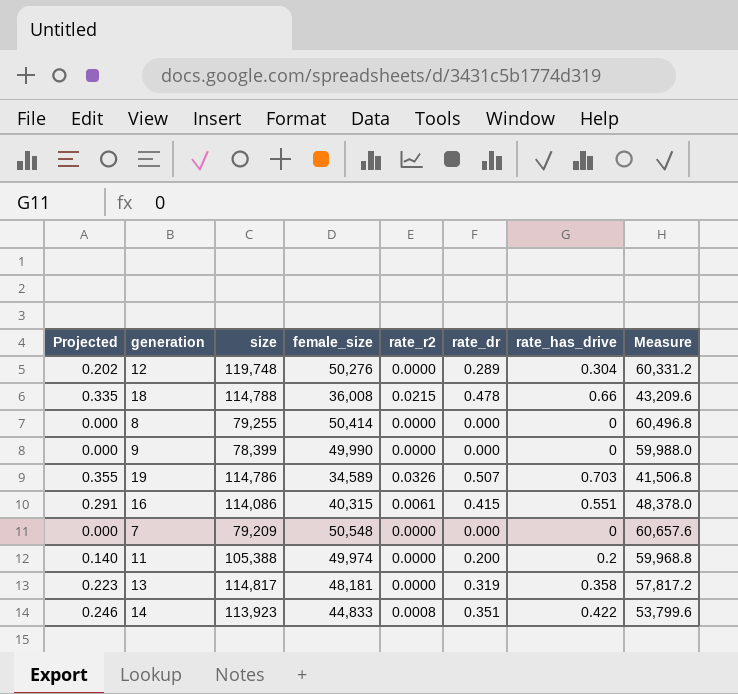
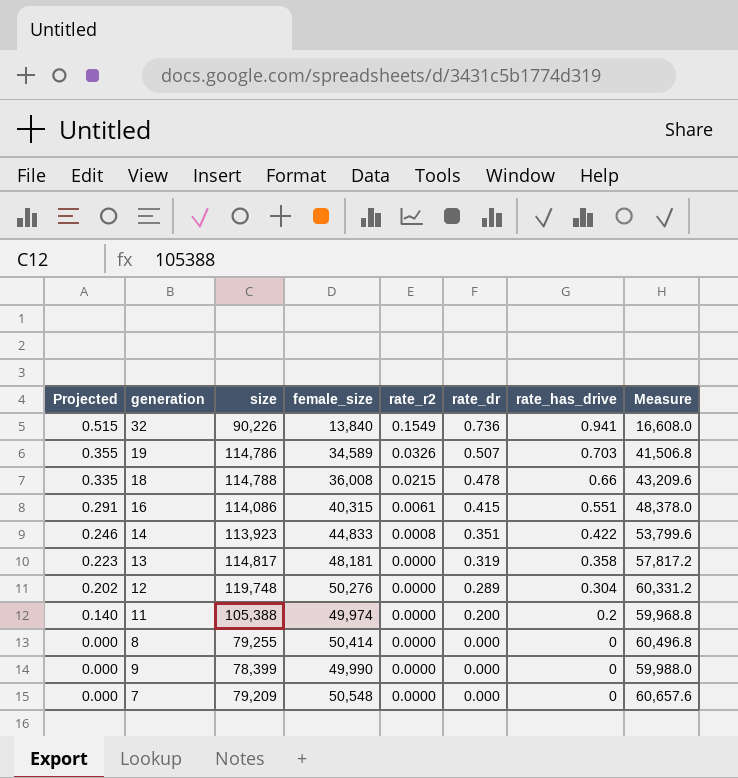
row order: none -> Projected descending
row 32: none -> 0.515 | 90,226 | 13,840 | 0.1549 | 0.736 | 0.941 | 16,608.0

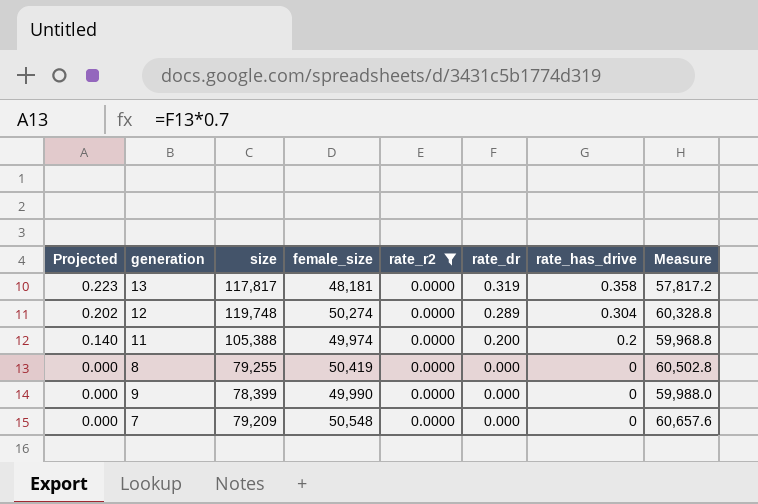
filter: none -> rate_r2 = 0.0000
13 | size: 114,817 -> 117,817
12 | female_size: 50,276 -> 50,274
12 | Measure: 60,331.2 -> 60,328.8
8 | female_size: 50,414 -> 50,419
8 | Measure: 60,496.8 -> 60,502.8

